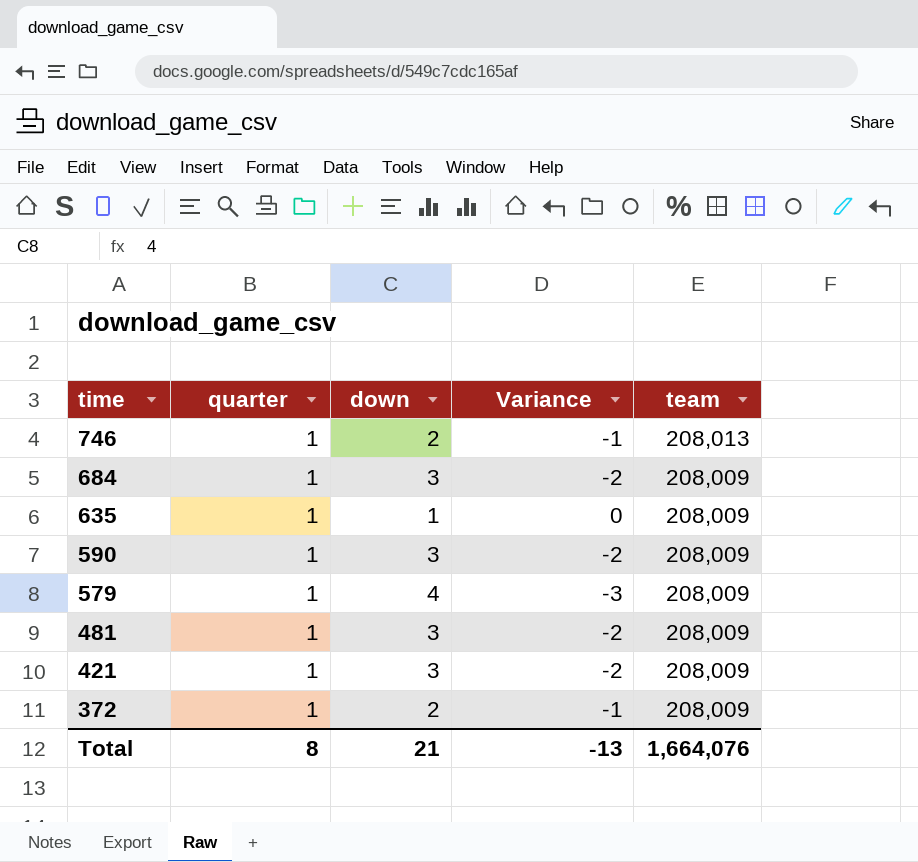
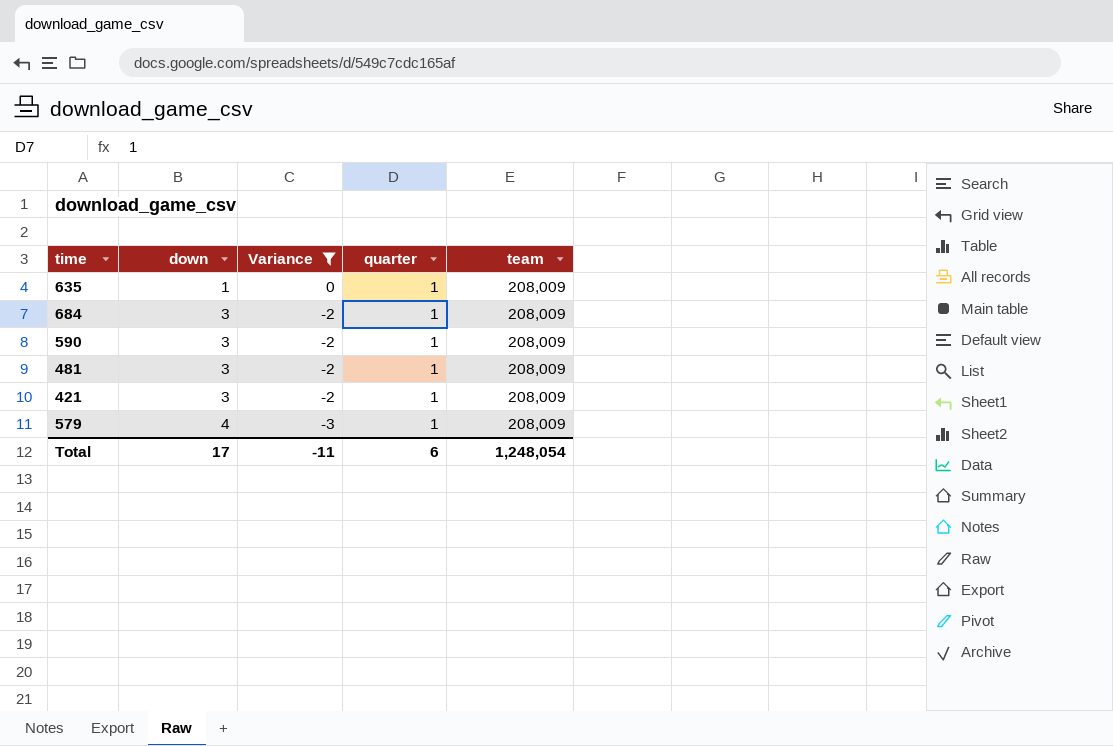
filter: none -> Variance != -1
row order: time descending -> down ascending
column quarter | position: 2 -> 4
Total | down: 21 -> 17
Total | Variance: -13 -> -11
Total | quarter: 8 -> 6
Total | team: 1,664,076 -> 1,248,054

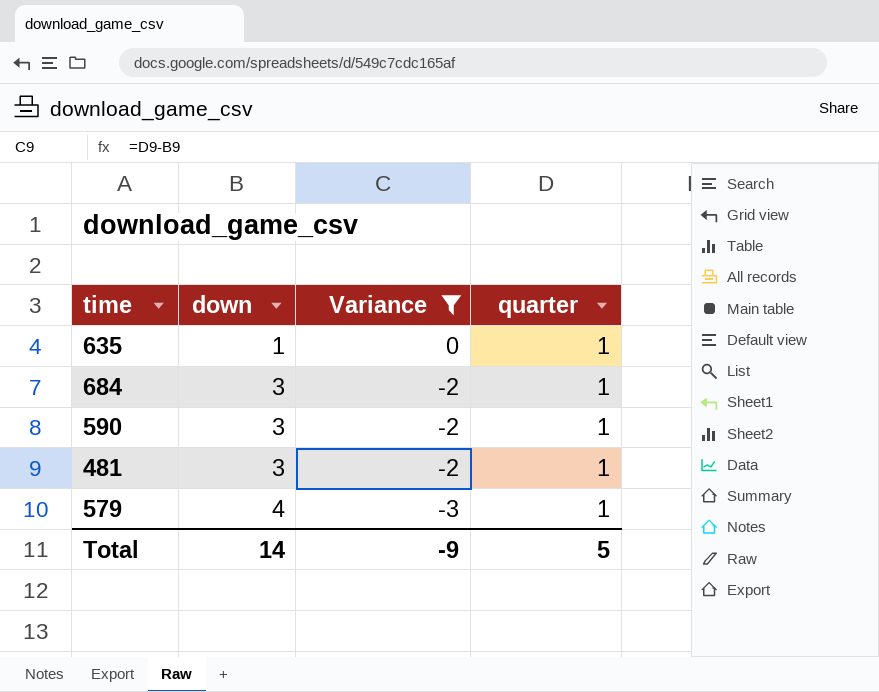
column team | position: 5 -> none
row 421: 3 | -2 | 1 | 208,009 -> none
Total | down: 17 -> 14
Total | Variance: -11 -> -9
Total | quarter: 6 -> 5

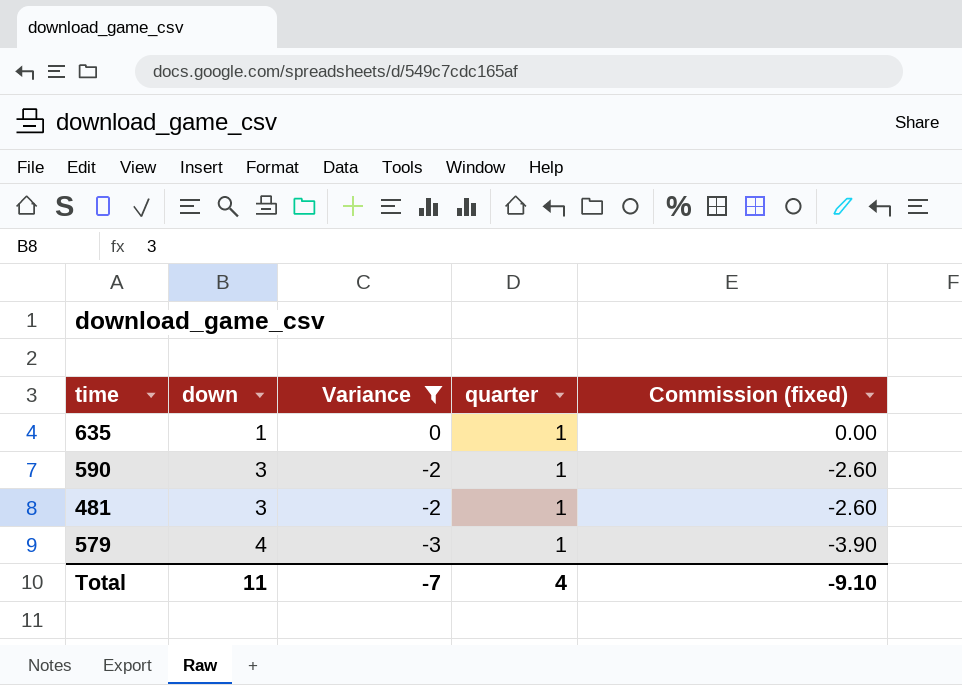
column Commission (fixed) | formula: none -> [Variance] * 1.3
row 684: 3 | -2 | 1 -> none
Total | down: 14 -> 11
Total | Variance: -9 -> -7
Total | quarter: 5 -> 4

